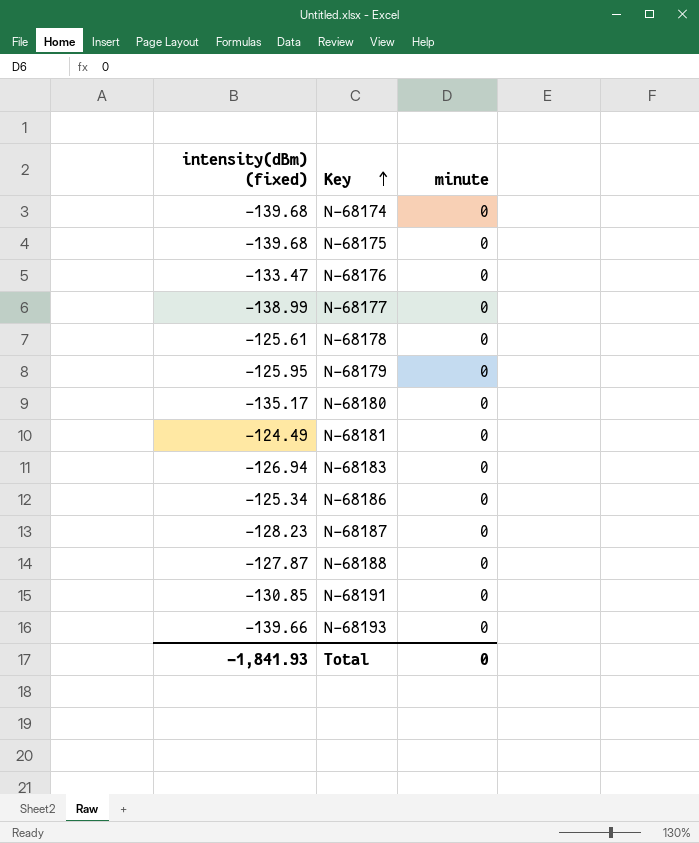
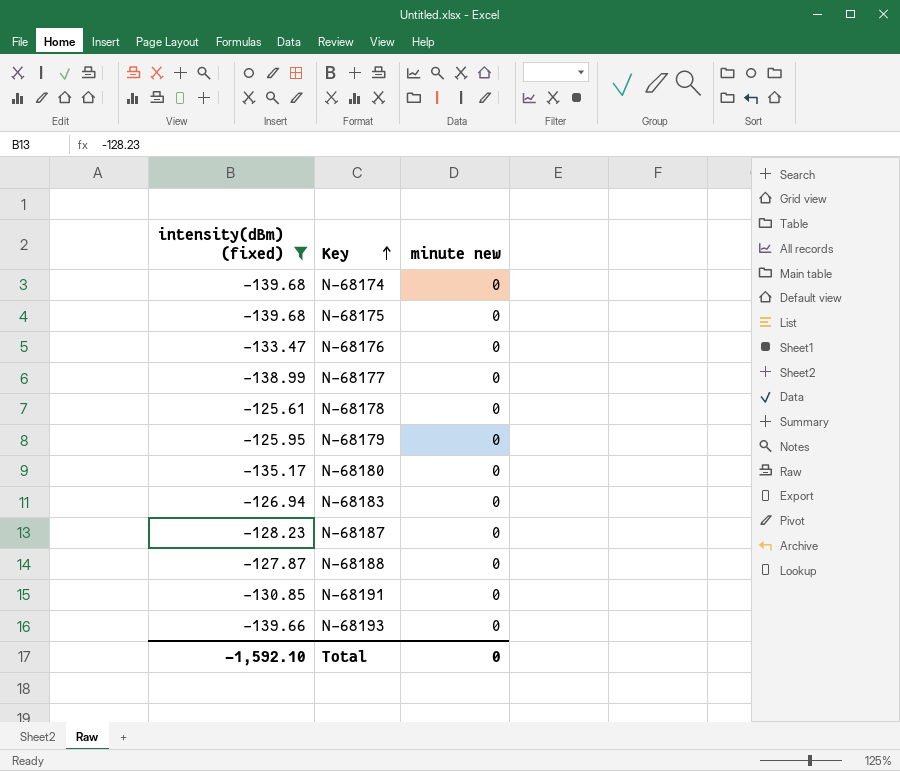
filter: none -> intensity(dBm) (fixed) <= -125.61
column name: minute -> minute new
Total | intensity(dBm) (fixed): -1,841.93 -> -1,592.10

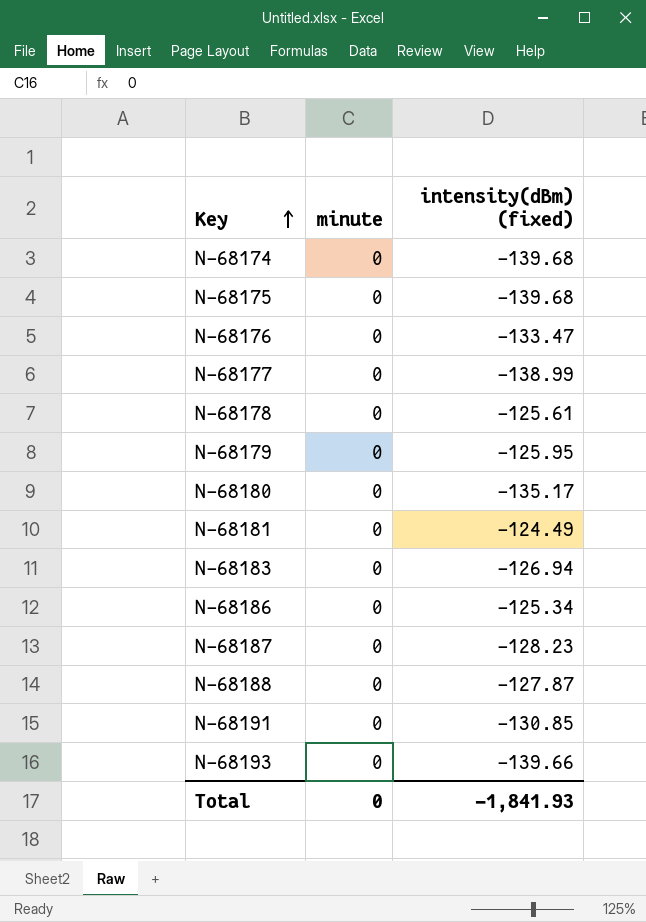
filter: intensity(dBm) (fixed) <= -125.61 -> none
column name: minute new -> minute
column intensity(dBm) (fixed) | position: 1 -> 3
Total | intensity(dBm) (fixed): -1,592.10 -> -1,841.93

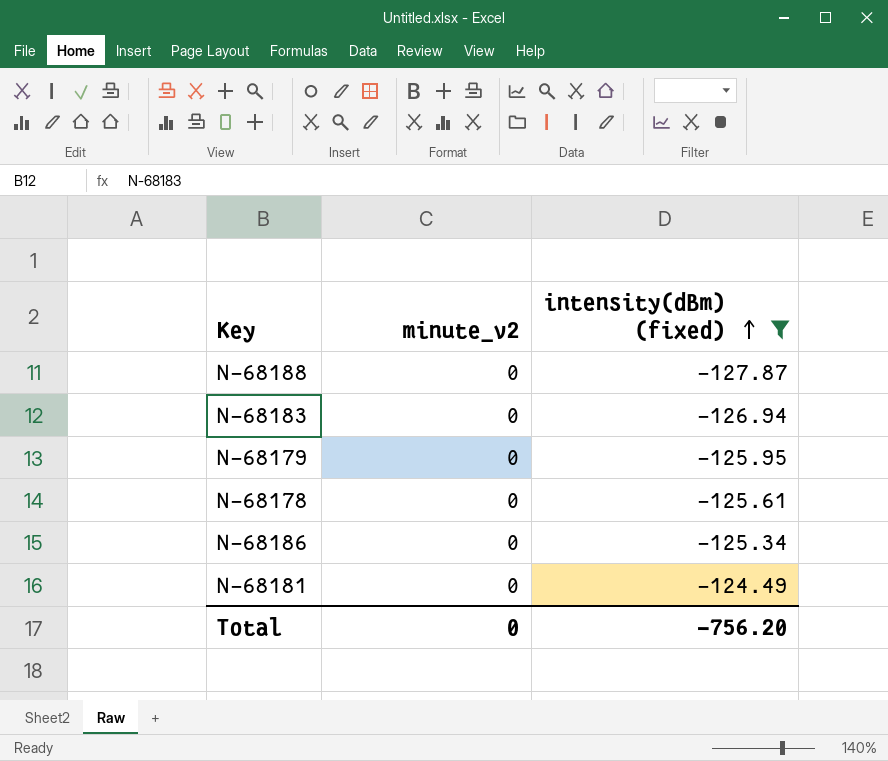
filter: none -> intensity(dBm) (fixed) >= -127.87
row order: Key ascending -> intensity(dBm) (fixed) ascending
column name: minute -> minute_v2
Total | intensity(dBm) (fixed): -1,841.93 -> -756.20

